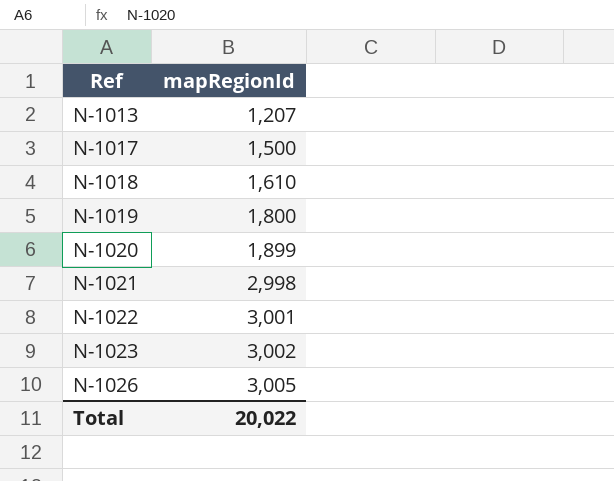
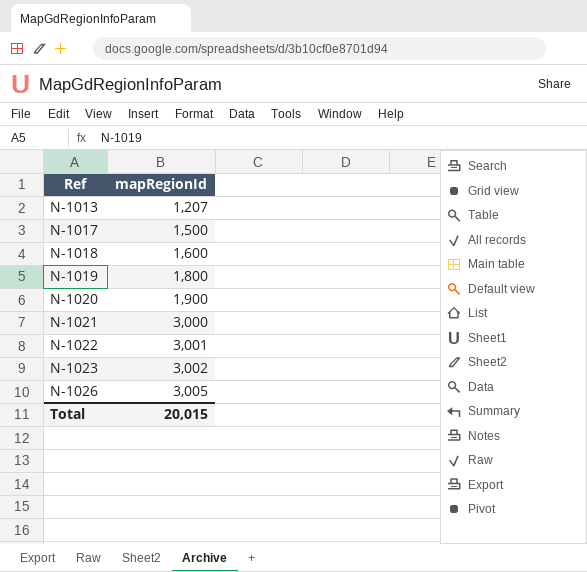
N-1018 | mapRegionId: 1,610 -> 1,600
N-1020 | mapRegionId: 1,899 -> 1,900
N-1021 | mapRegionId: 2,998 -> 3,000
Total | mapRegionId: 20,022 -> 20,015

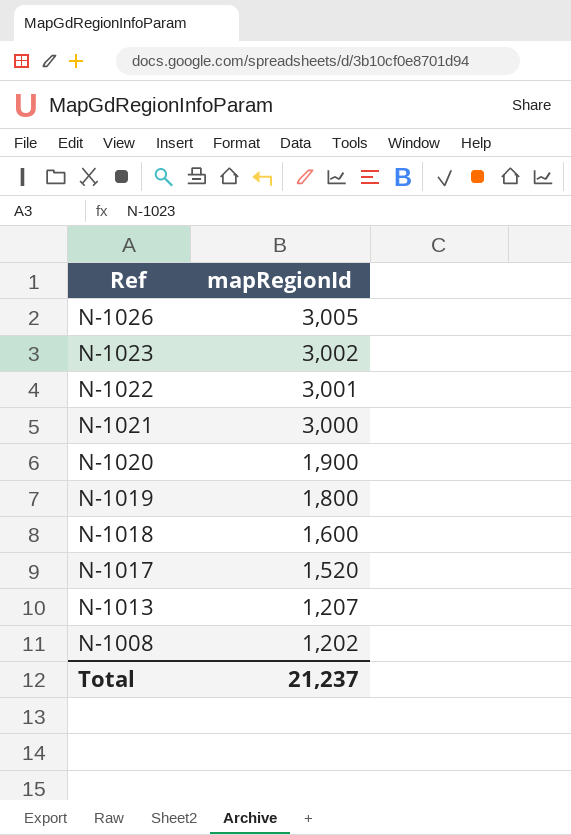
row order: Ref ascending -> Ref descending
N-1017 | mapRegionId: 1,500 -> 1,520
row N-1008: none -> 1,202
Total | mapRegionId: 20,015 -> 21,237

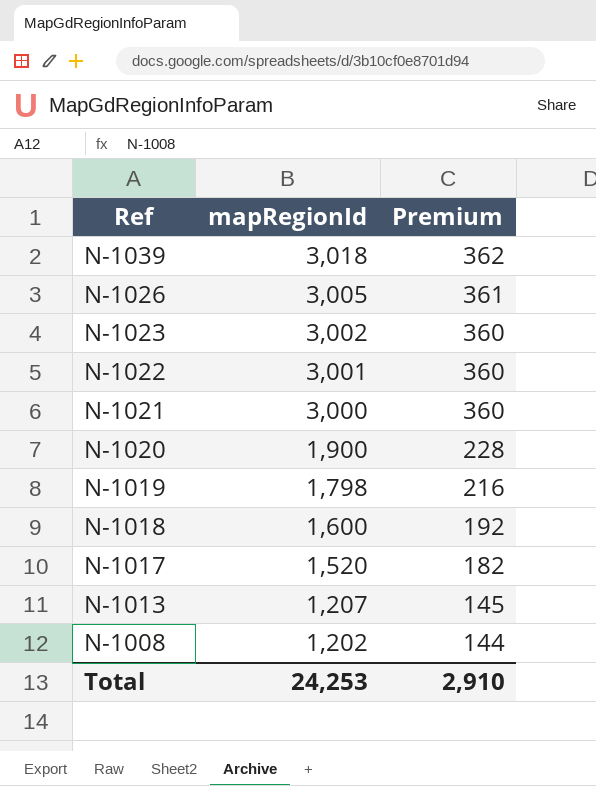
column Premium | formula: none -> [mapRegionId] * 0.12
row N-1039: none -> 3,018 | 362
N-1019 | mapRegionId: 1,800 -> 1,798
Total | mapRegionId: 21,237 -> 24,253

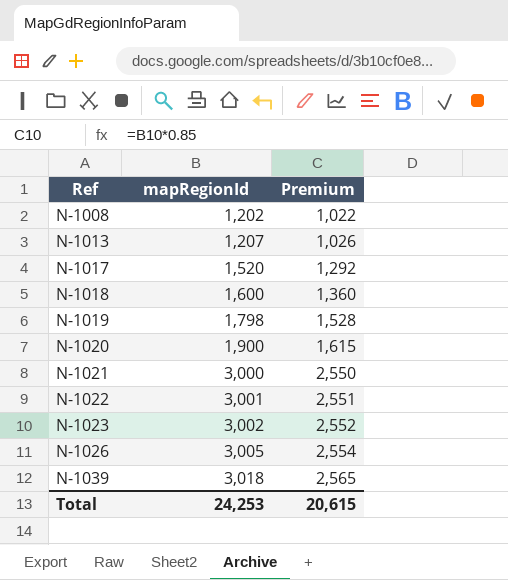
row order: Ref descending -> Ref ascending
column Premium | formula: [mapRegionId] * 0.12 -> [mapRegionId] * 0.85
Total | Premium: 2,910 -> 20,615

